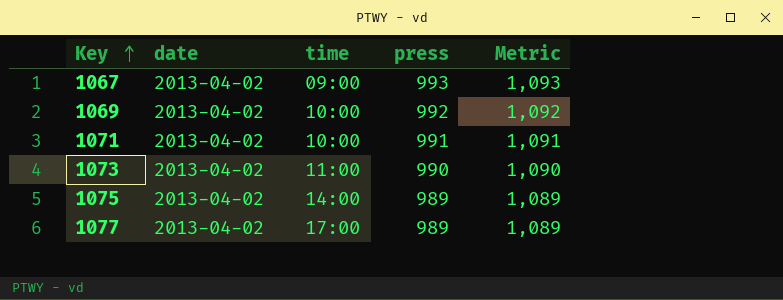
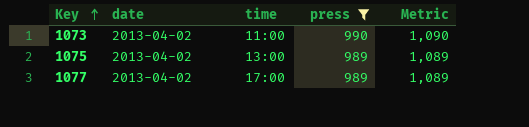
filter: none -> press <= 990
1075 | time: 14:00 -> 13:00

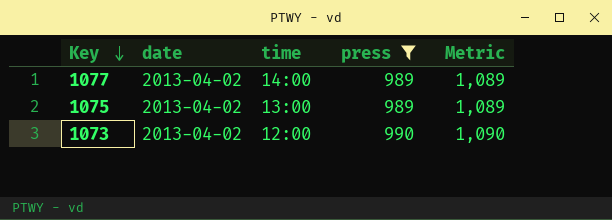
row order: Key ascending -> Key descending
1077 | time: 17:00 -> 14:00
1073 | time: 11:00 -> 12:00

